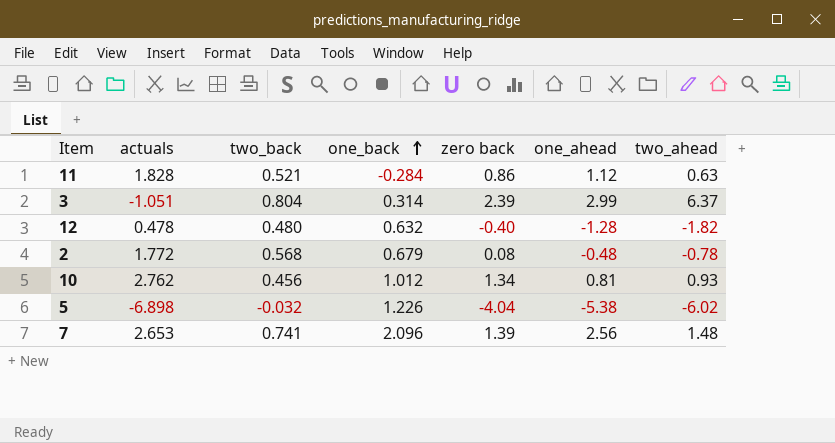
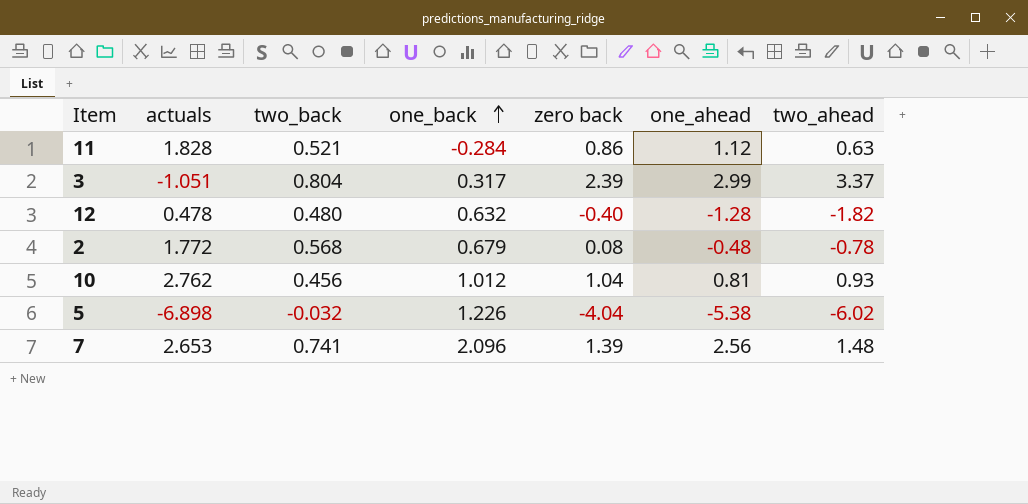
3 | one_back: 0.314 -> 0.317
3 | two_ahead: 6.37 -> 3.37
10 | zero back: 1.34 -> 1.04

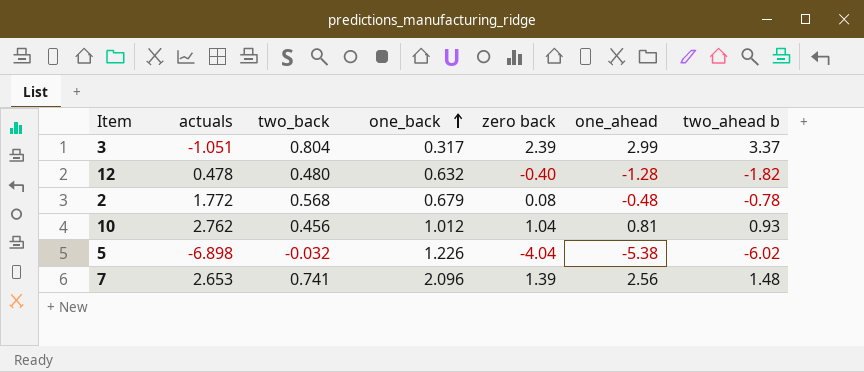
column name: two_ahead -> two_ahead b
row 11: 1.828 | 0.521 | -0.284 | 0.86 | 1.12 | 0.63 -> none

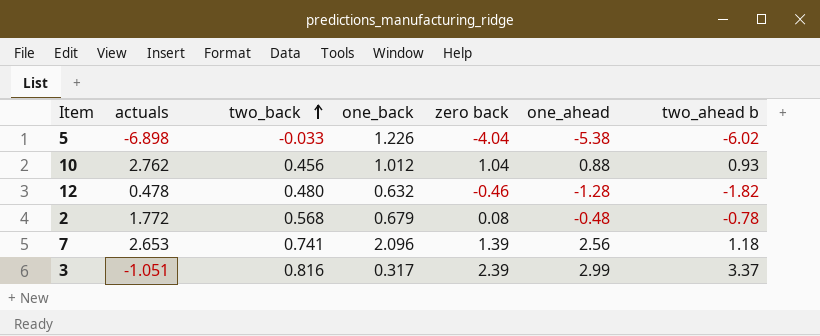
row order: one_back ascending -> two_back ascending
5 | two_back: -0.032 -> -0.033
10 | one_ahead: 0.81 -> 0.88
12 | zero back: -0.40 -> -0.46
7 | two_ahead b: 1.48 -> 1.18
3 | two_back: 0.804 -> 0.816

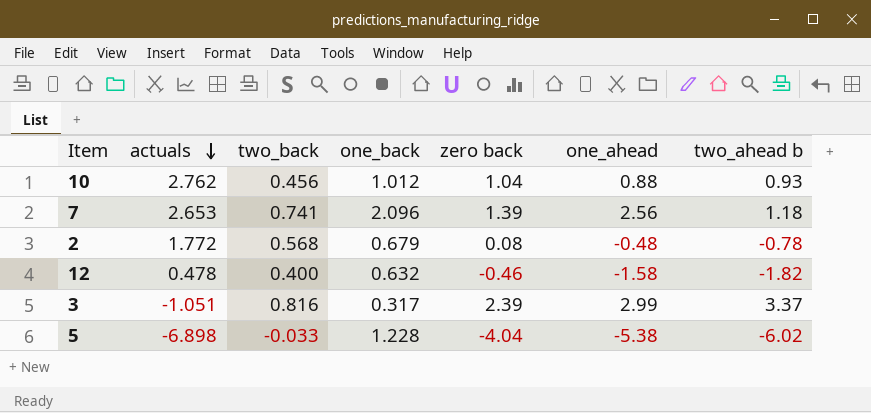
row order: two_back ascending -> actuals descending
12 | two_back: 0.480 -> 0.400
12 | one_ahead: -1.28 -> -1.58
5 | one_back: 1.226 -> 1.228

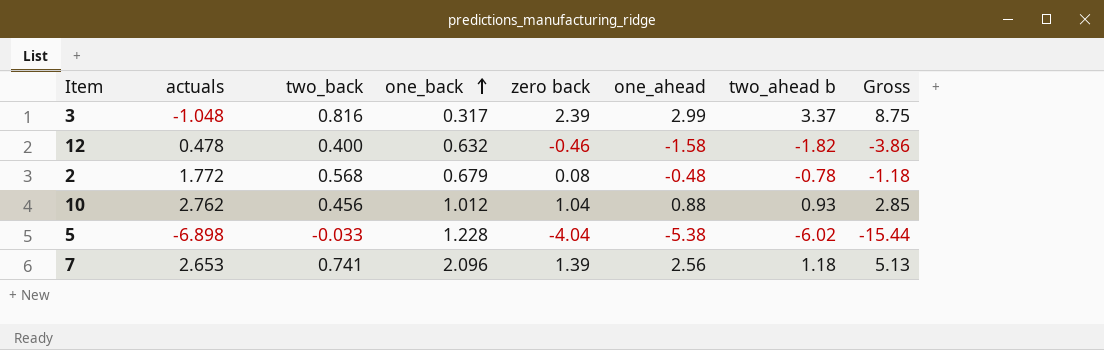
row order: actuals descending -> one_back ascending
column Gross | formula: none -> [zero back] + [one_ahead] + [two_ahead b]
3 | actuals: -1.051 -> -1.048

